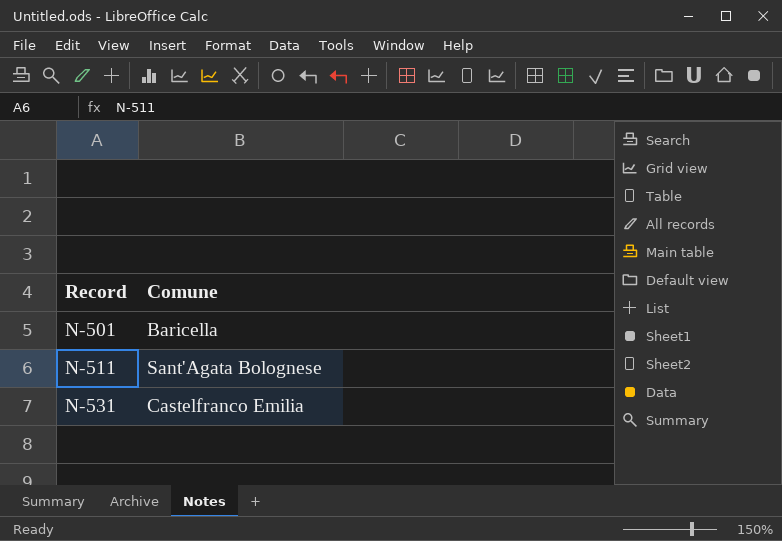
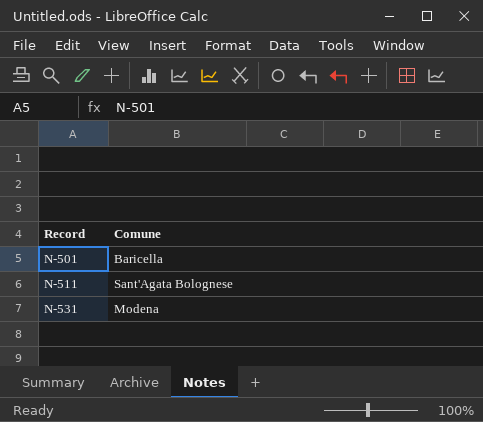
N-531 | Comune: Castelfranco Emilia -> Modena

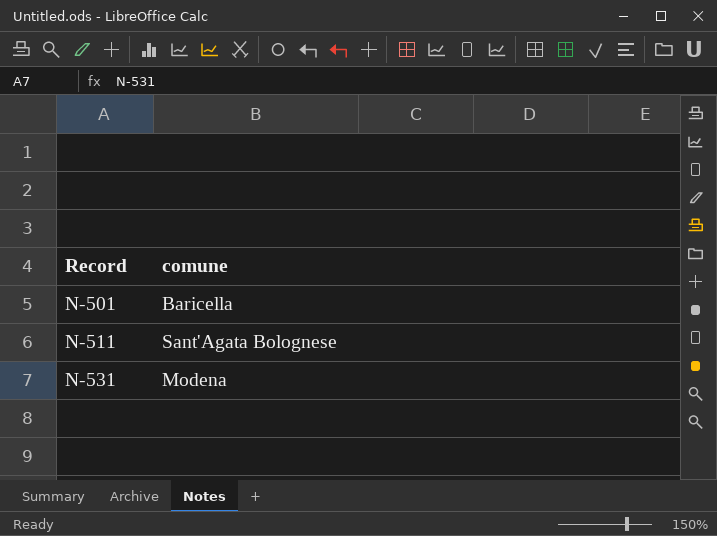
column name: Comune -> comune

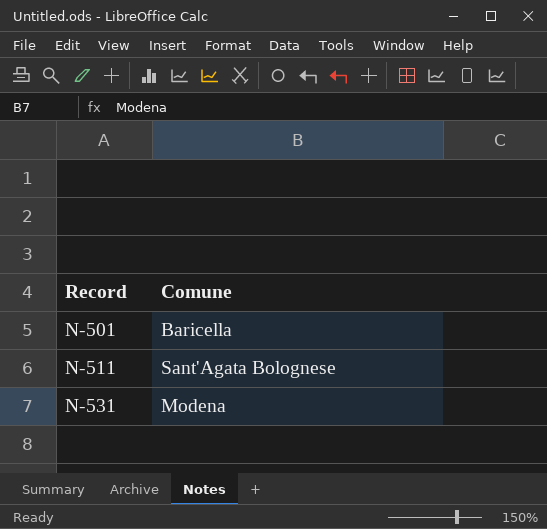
column name: comune -> Comune

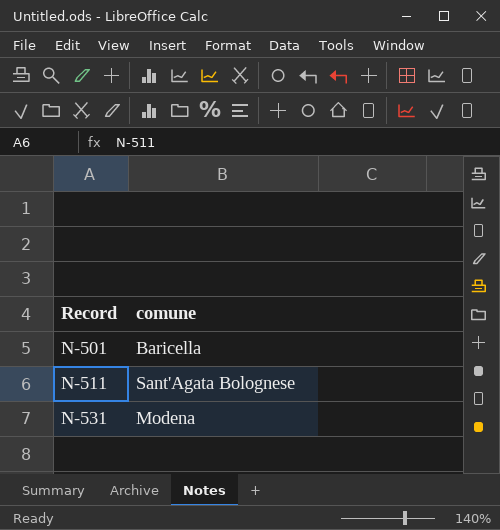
column name: Comune -> comune

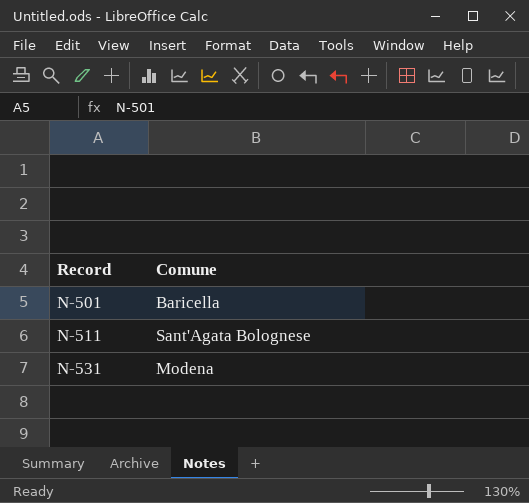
column name: comune -> Comune

